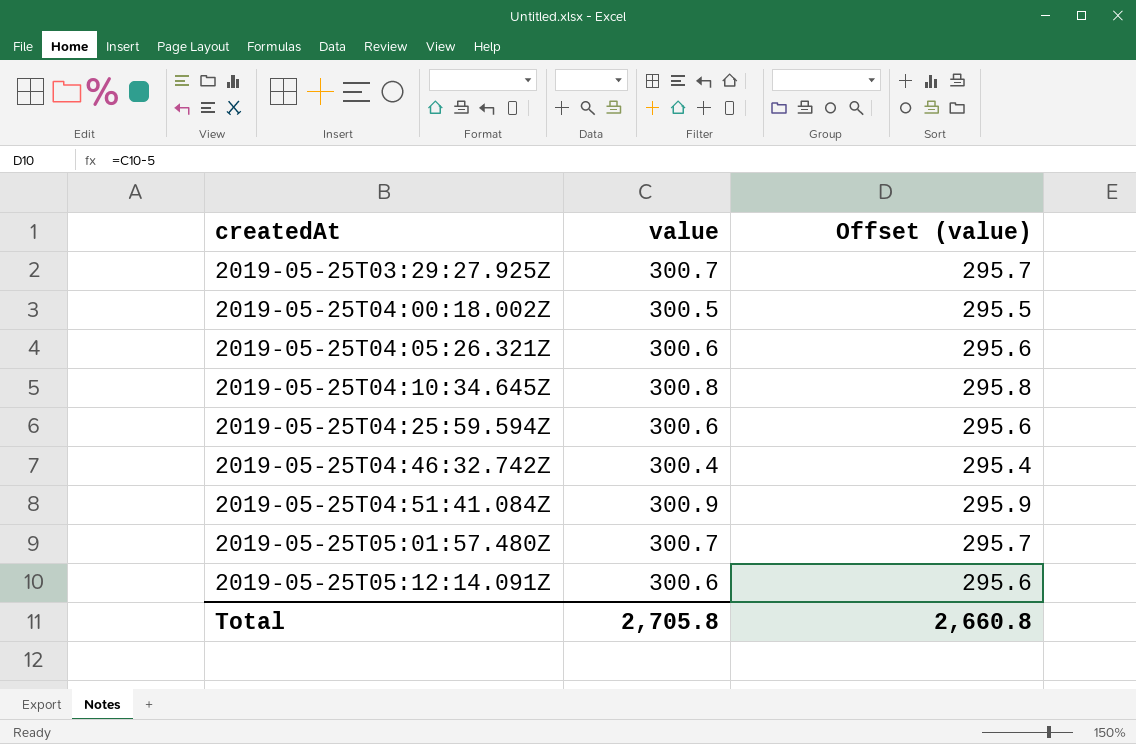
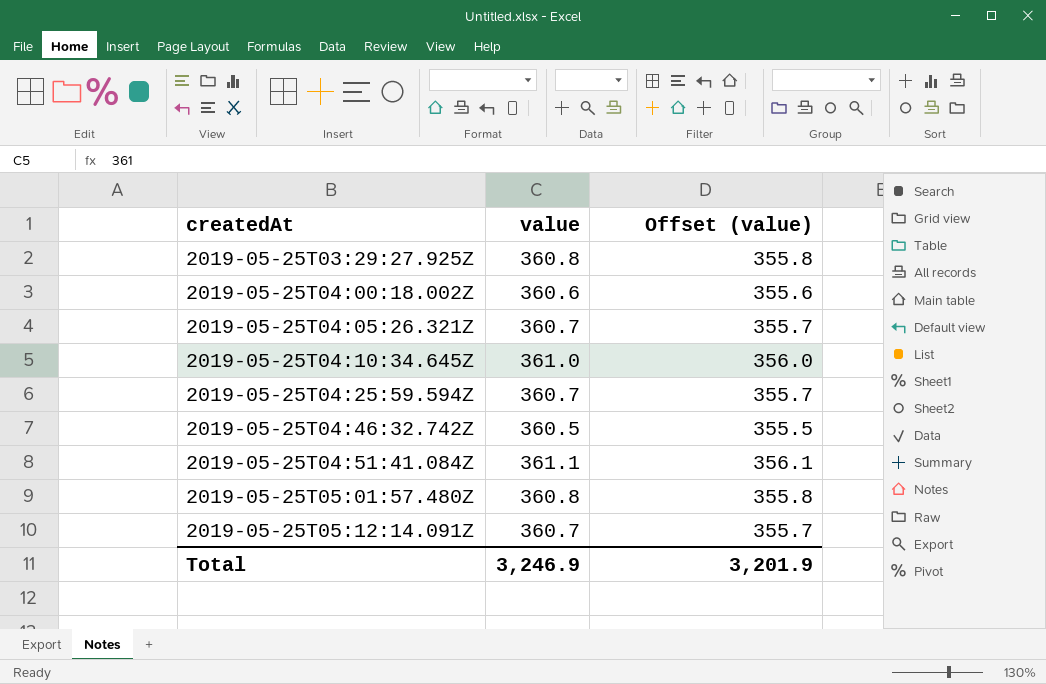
2019-05-25T03:29:27.925Z | value: 300.7 -> 360.8
2019-05-25T03:29:27.925Z | Offset (value): 295.7 -> 355.8
2019-05-25T04:00:18.002Z | value: 300.5 -> 360.6
2019-05-25T04:00:18.002Z | Offset (value): 295.5 -> 355.6
2019-05-25T04:05:26.321Z | value: 300.6 -> 360.7
2019-05-25T04:05:26.321Z | Offset (value): 295.6 -> 355.7
2019-05-25T04:10:34.645Z | value: 300.8 -> 361.0
2019-05-25T04:10:34.645Z | Offset (value): 295.8 -> 356.0
2019-05-25T04:25:59.594Z | value: 300.6 -> 360.7
2019-05-25T04:25:59.594Z | Offset (value): 295.6 -> 355.7
2019-05-25T04:46:32.742Z | value: 300.4 -> 360.5
2019-05-25T04:46:32.742Z | Offset (value): 295.4 -> 355.5
2019-05-25T04:51:41.084Z | value: 300.9 -> 361.1
2019-05-25T04:51:41.084Z | Offset (value): 295.9 -> 356.1
2019-05-25T05:01:57.480Z | value: 300.7 -> 360.8
2019-05-25T05:01:57.480Z | Offset (value): 295.7 -> 355.8
2019-05-25T05:12:14.091Z | value: 300.6 -> 360.7
2019-05-25T05:12:14.091Z | Offset (value): 295.6 -> 355.7
Total | value: 2,705.8 -> 3,246.9
Total | Offset (value): 2,660.8 -> 3,201.9

